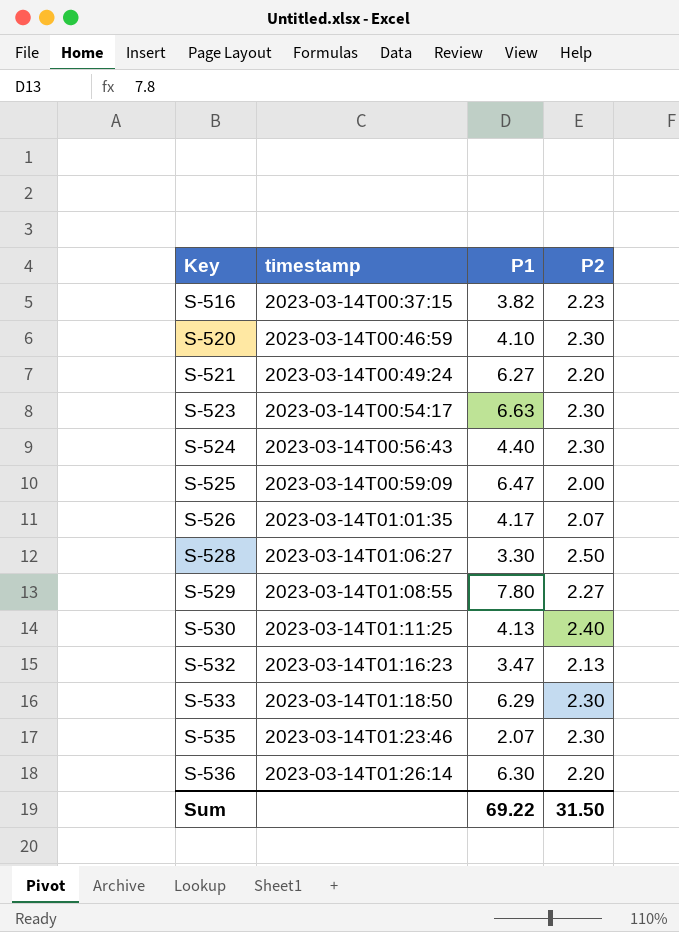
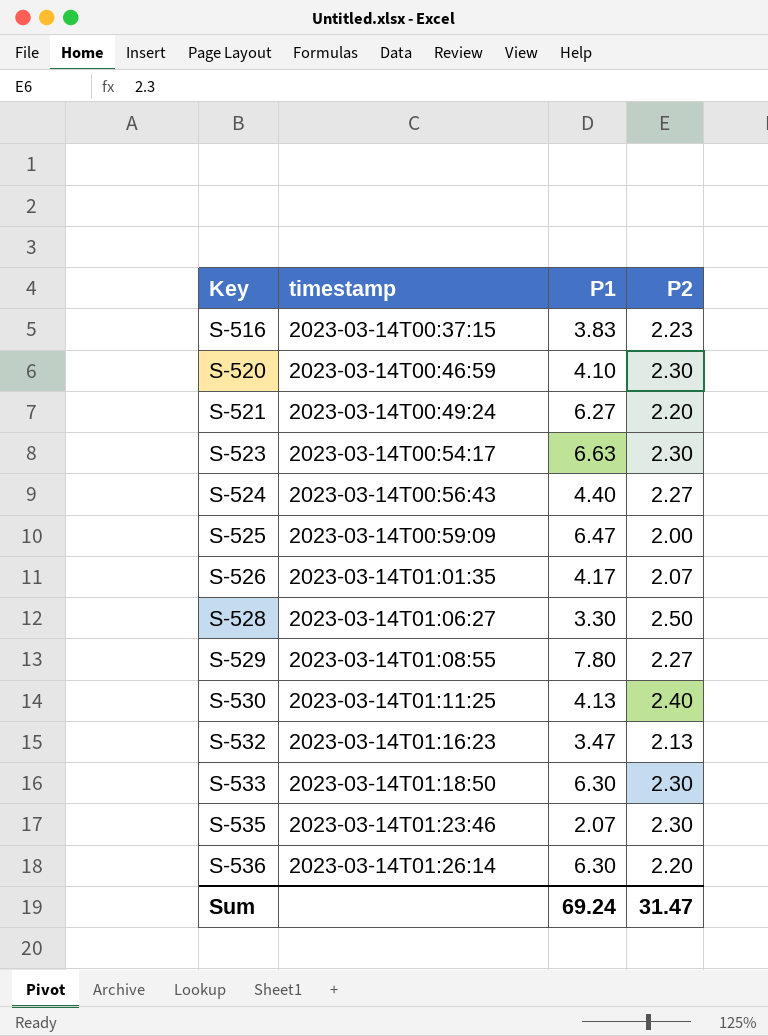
S-516 | P1: 3.82 -> 3.83
S-524 | P2: 2.30 -> 2.27
S-533 | P1: 6.29 -> 6.30
Sum | P1: 69.22 -> 69.24
Sum | P2: 31.50 -> 31.47

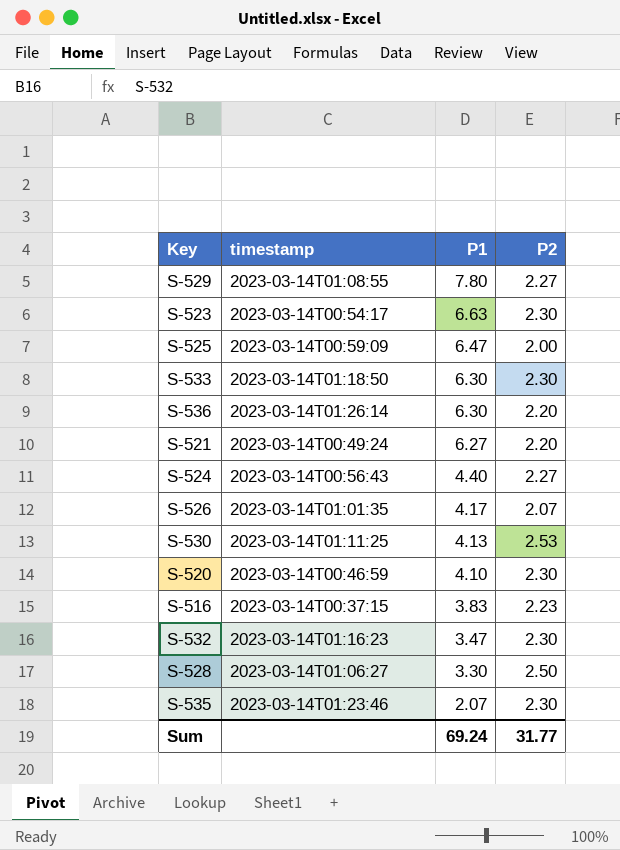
row order: Key ascending -> P1 descending
S-530 | P2: 2.40 -> 2.53
S-532 | P2: 2.13 -> 2.30
Sum | P2: 31.47 -> 31.77

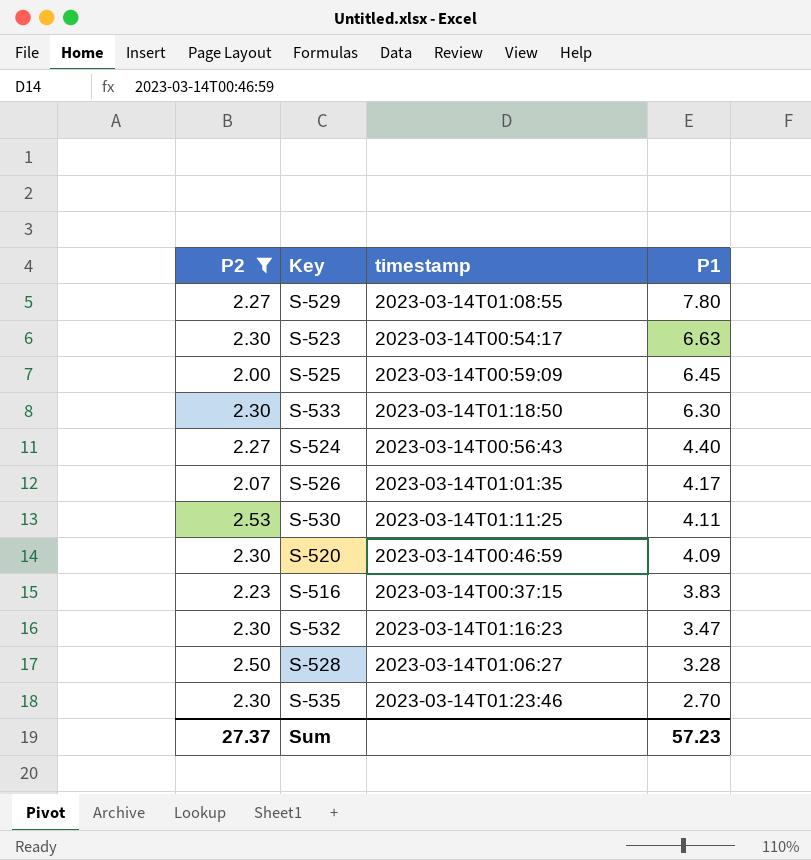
filter: none -> P2 != 2.20
column P2 | position: 4 -> 1
S-525 | P1: 6.47 -> 6.45
S-530 | P1: 4.13 -> 4.11
S-520 | P1: 4.10 -> 4.09
S-528 | P1: 3.30 -> 3.28
S-535 | P1: 2.07 -> 2.70
Sum | P2: 31.77 -> 27.37
Sum | P1: 69.24 -> 57.23

